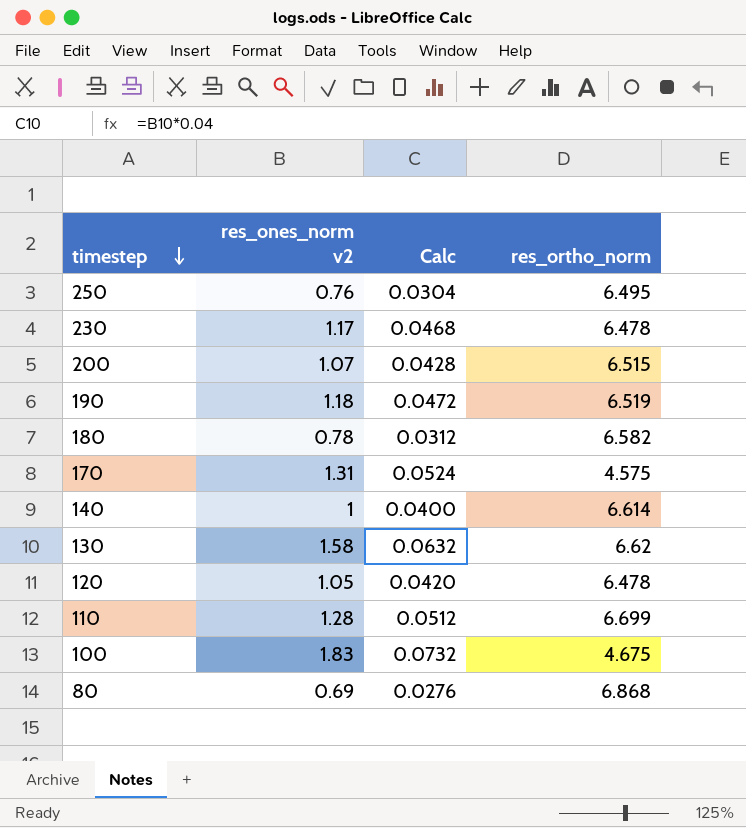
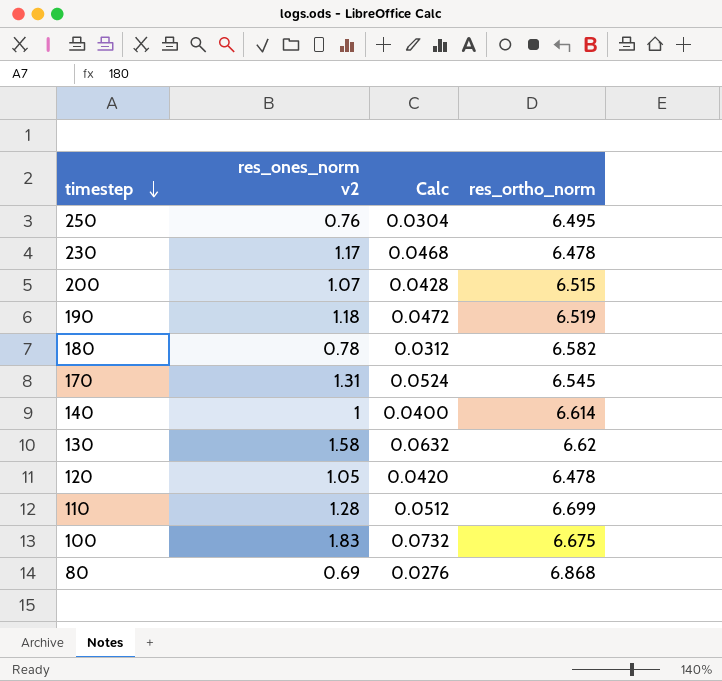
170 | res_ortho_norm: 4.575 -> 6.545
100 | res_ortho_norm: 4.675 -> 6.675

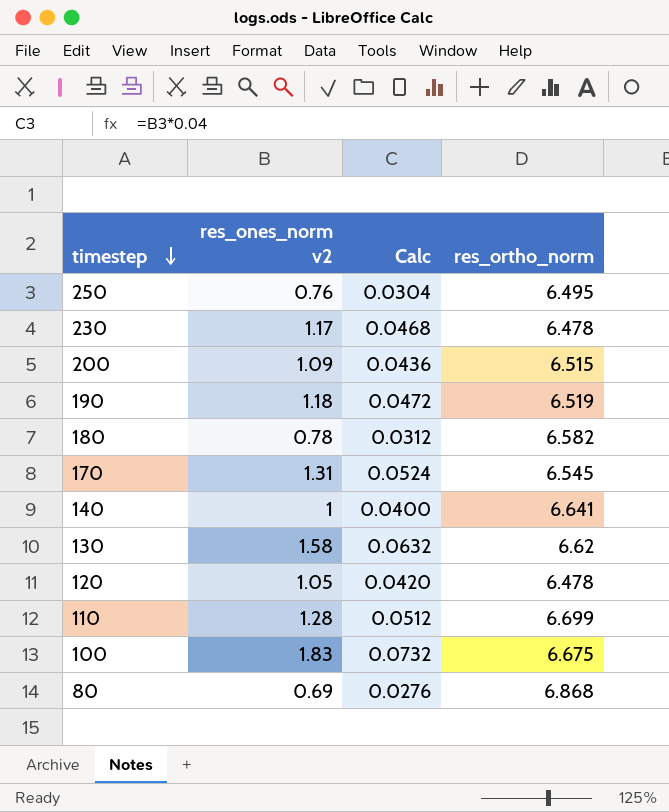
200 | res_ones_norm v2: 1.07 -> 1.09
200 | Calc: 0.0428 -> 0.0436
140 | res_ortho_norm: 6.614 -> 6.641

